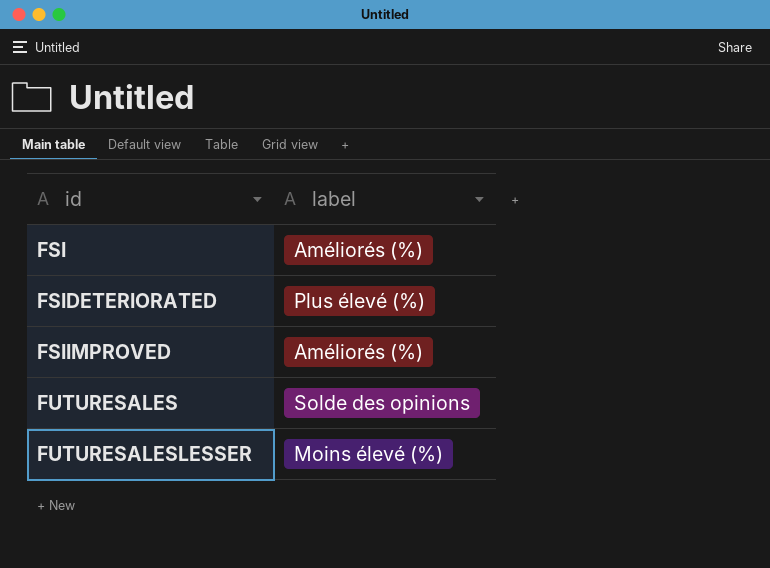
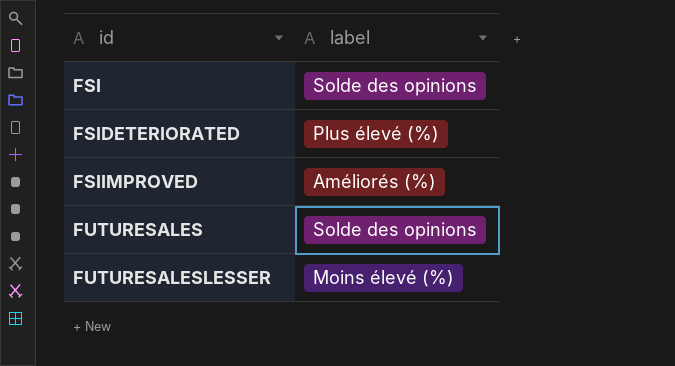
FSI | label: Améliorés (%) -> Solde des opinions

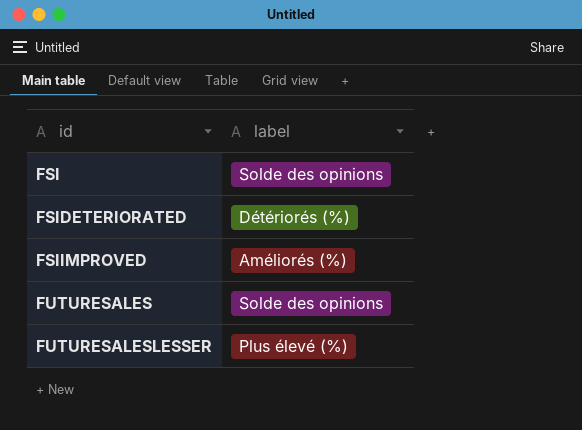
FSIDETERIORATED | label: Plus élevé (%) -> Détériorés (%)
FUTURESALESLESSER | label: Moins élevé (%) -> Plus élevé (%)

